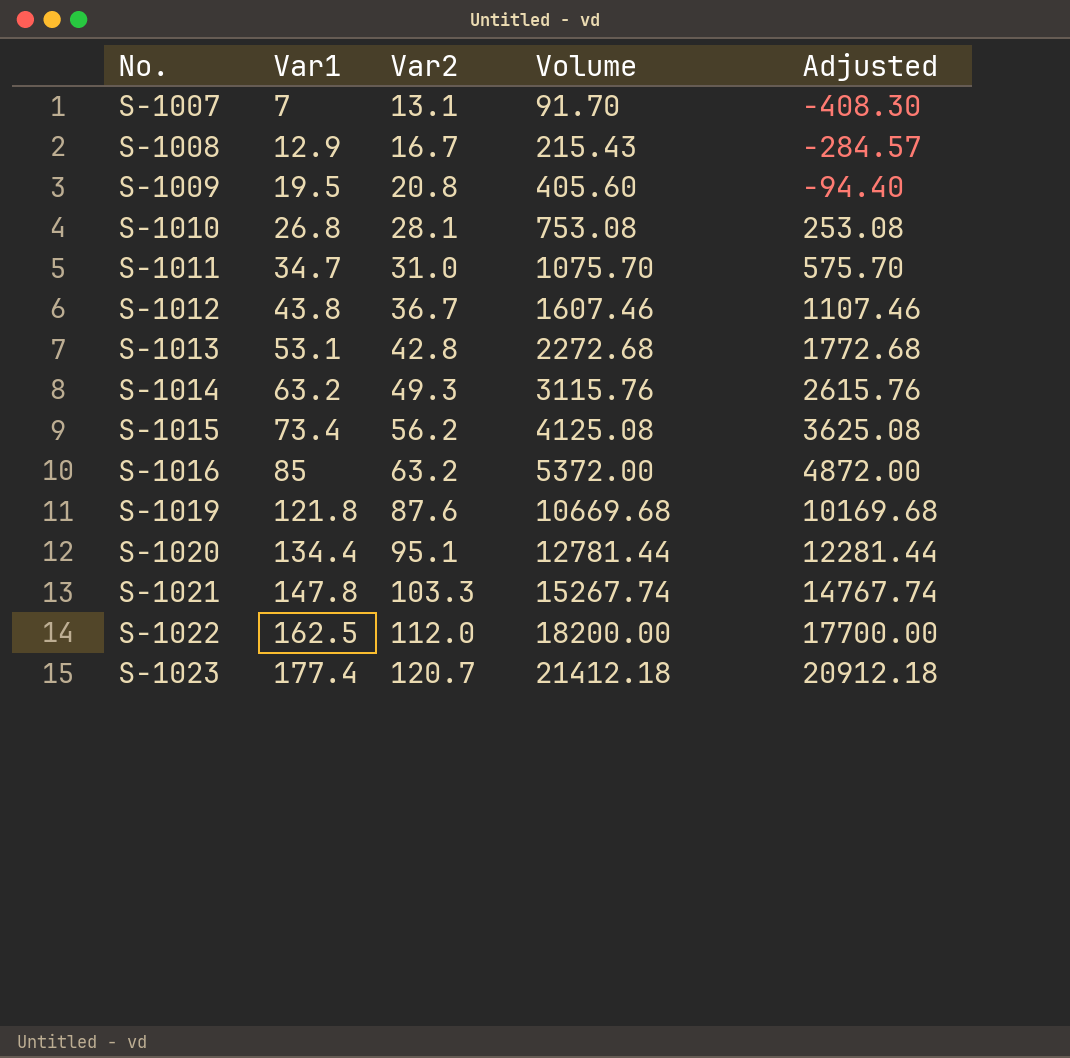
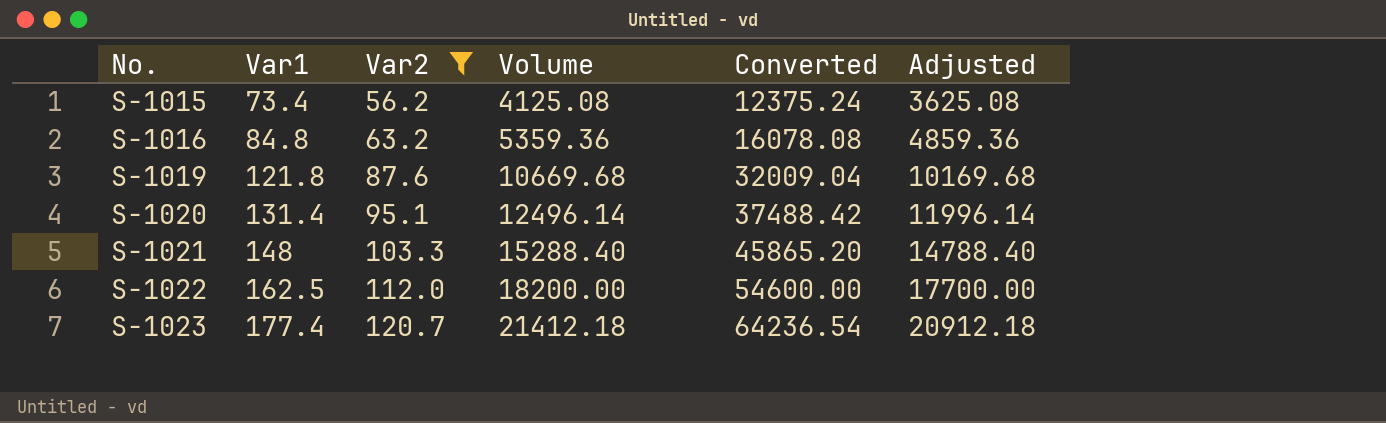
filter: none -> Var2 >= 56.2
column Converted | formula: none -> [Volume] * 3
S-1016 | Var1: 85 -> 84.8
S-1016 | Volume: 5372.00 -> 5359.36
S-1016 | Adjusted: 4872.00 -> 4859.36
S-1020 | Var1: 134.4 -> 131.4
S-1020 | Volume: 12781.44 -> 12496.14
S-1020 | Adjusted: 12281.44 -> 11996.14
S-1021 | Var1: 147.8 -> 148
S-1021 | Volume: 15267.74 -> 15288.40
S-1021 | Adjusted: 14767.74 -> 14788.40

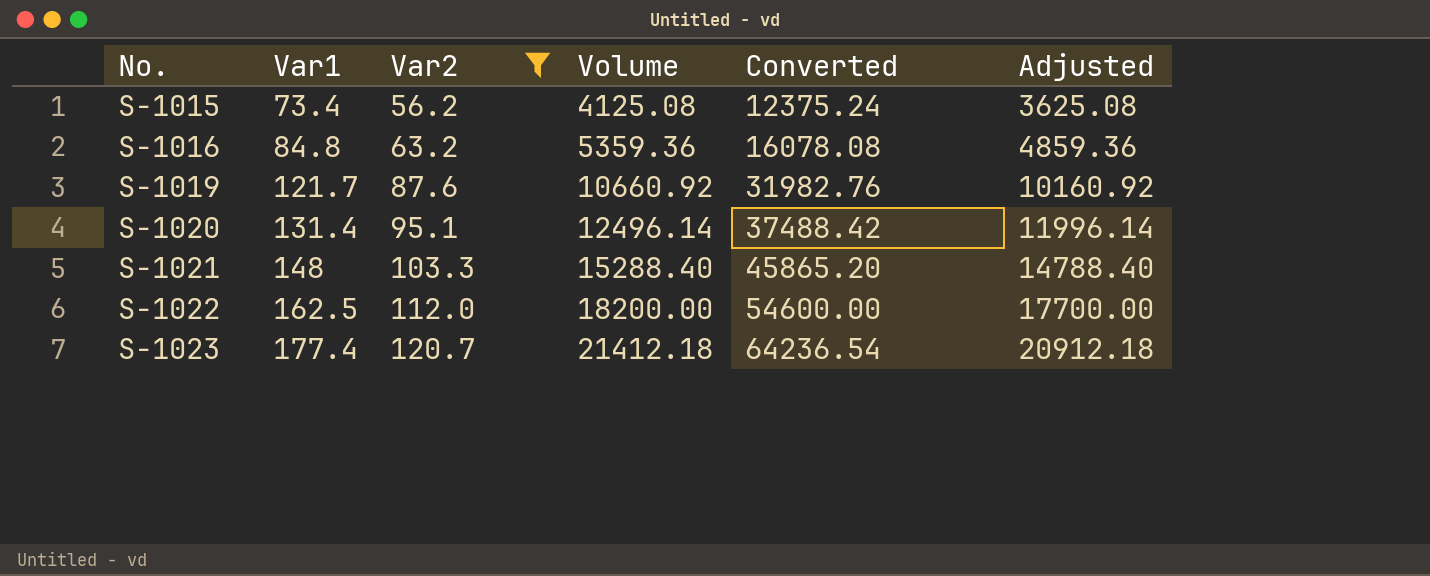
S-1019 | Var1: 121.8 -> 121.7
S-1019 | Volume: 10669.68 -> 10660.92
S-1019 | Converted: 32009.04 -> 31982.76
S-1019 | Adjusted: 10169.68 -> 10160.92

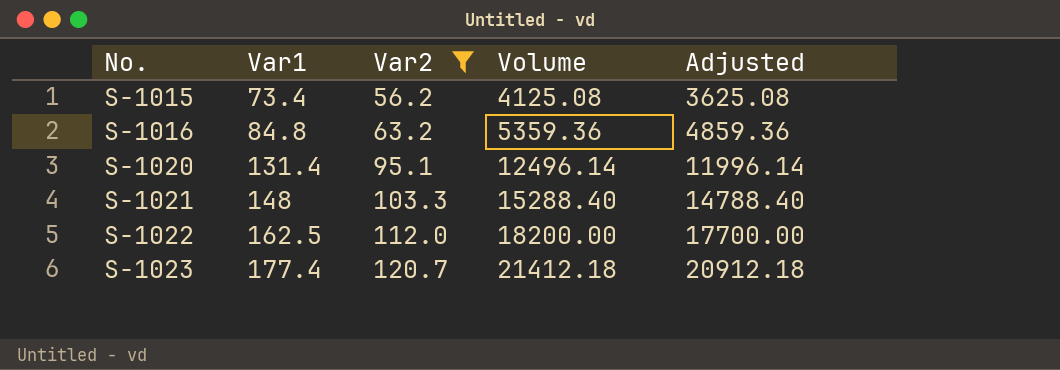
column Converted | formula: [Volume] * 3 -> none
row S-1019: 121.7 | 87.6 | 10660.92 | 31982.76 | 10160.92 -> none

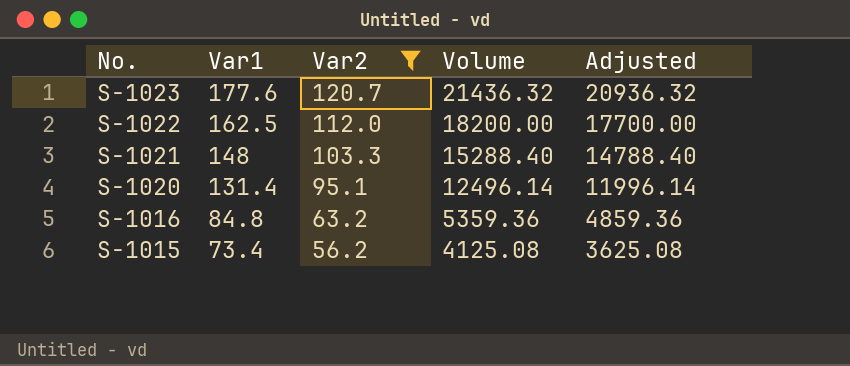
row order: No. ascending -> No. descending
S-1023 | Var1: 177.4 -> 177.6
S-1023 | Volume: 21412.18 -> 21436.32
S-1023 | Adjusted: 20912.18 -> 20936.32

